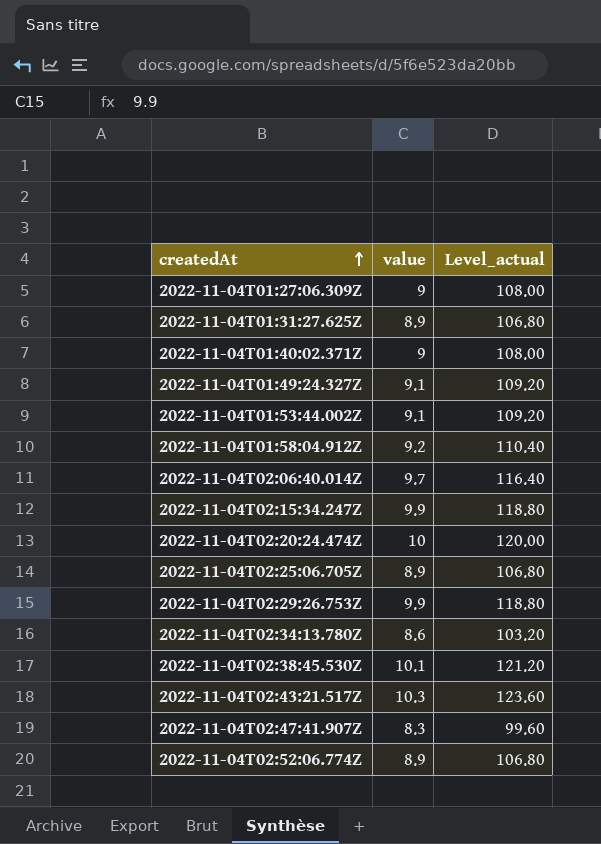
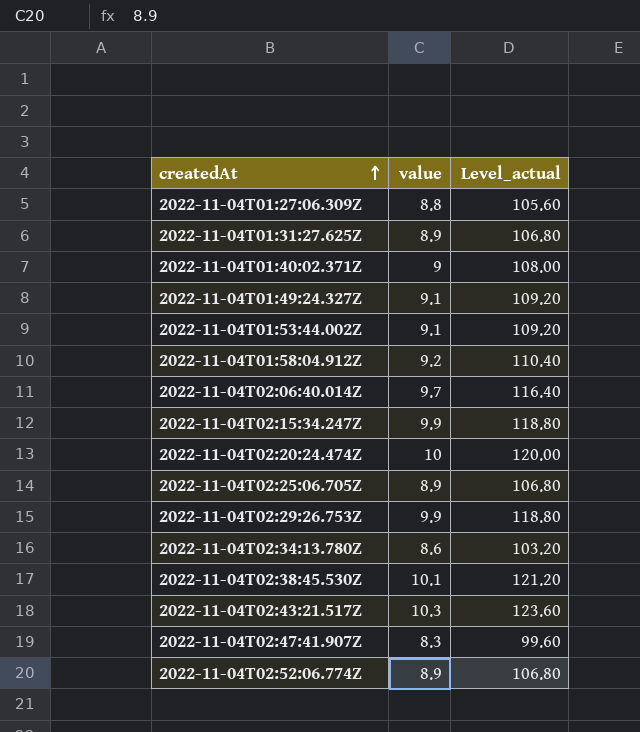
2022-11-04T01:27:06.309Z | value: 9 -> 8.8
2022-11-04T01:27:06.309Z | Level_actual: 108.00 -> 105.60

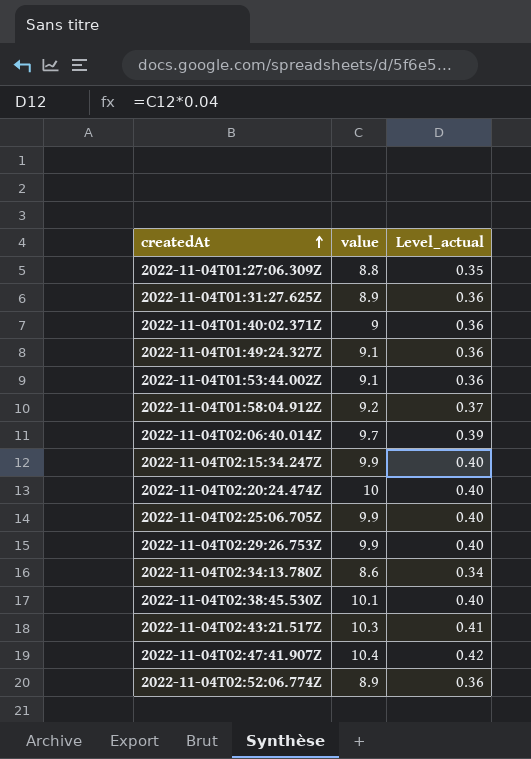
column Level_actual | formula: [value] * 12 -> [value] * 0.04
2022-11-04T02:25:06.705Z | value: 8.9 -> 9.9
2022-11-04T02:47:41.907Z | value: 8.3 -> 10.4

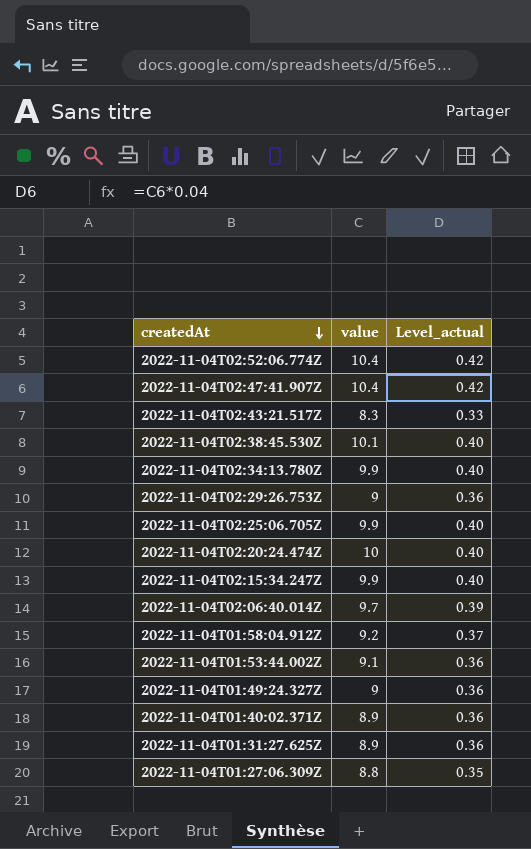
row order: createdAt ascending -> createdAt descending
2022-11-04T02:52:06.774Z | value: 8.9 -> 10.4
2022-11-04T02:52:06.774Z | Level_actual: 0.36 -> 0.42
2022-11-04T02:43:21.517Z | value: 10.3 -> 8.3
2022-11-04T02:43:21.517Z | Level_actual: 0.41 -> 0.33
2022-11-04T02:34:13.780Z | value: 8.6 -> 9.9
2022-11-04T02:34:13.780Z | Level_actual: 0.34 -> 0.40
2022-11-04T02:29:26.753Z | value: 9.9 -> 9
2022-11-04T02:29:26.753Z | Level_actual: 0.40 -> 0.36
2022-11-04T01:49:24.327Z | value: 9.1 -> 9
2022-11-04T01:40:02.371Z | value: 9 -> 8.9

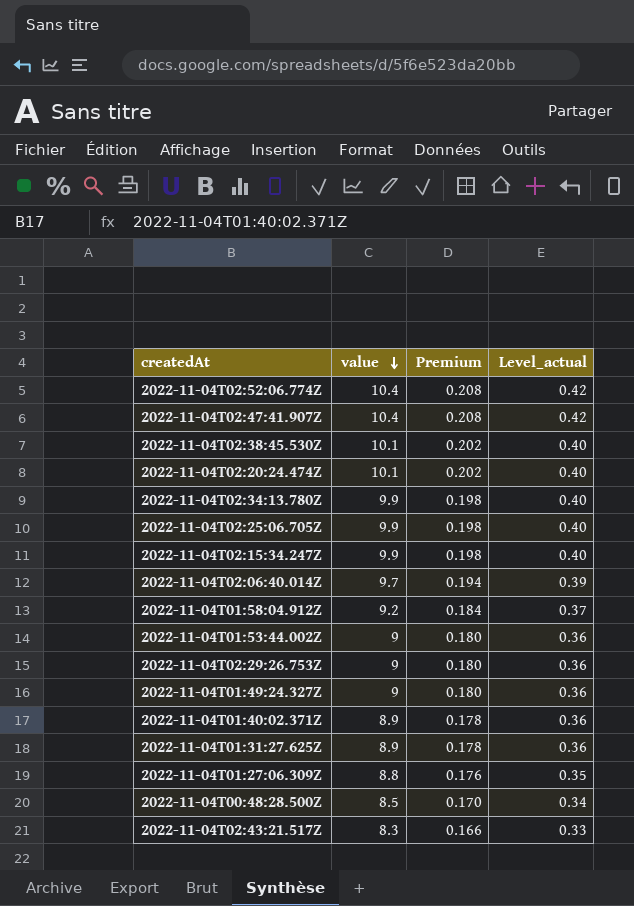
row order: createdAt descending -> value descending
column Premium | formula: none -> [value] * 0.02
2022-11-04T02:20:24.474Z | value: 10 -> 10.1
2022-11-04T01:53:44.002Z | value: 9.1 -> 9
row 2022-11-04T00:48:28.500Z: none -> 8.5 | 0.170 | 0.34

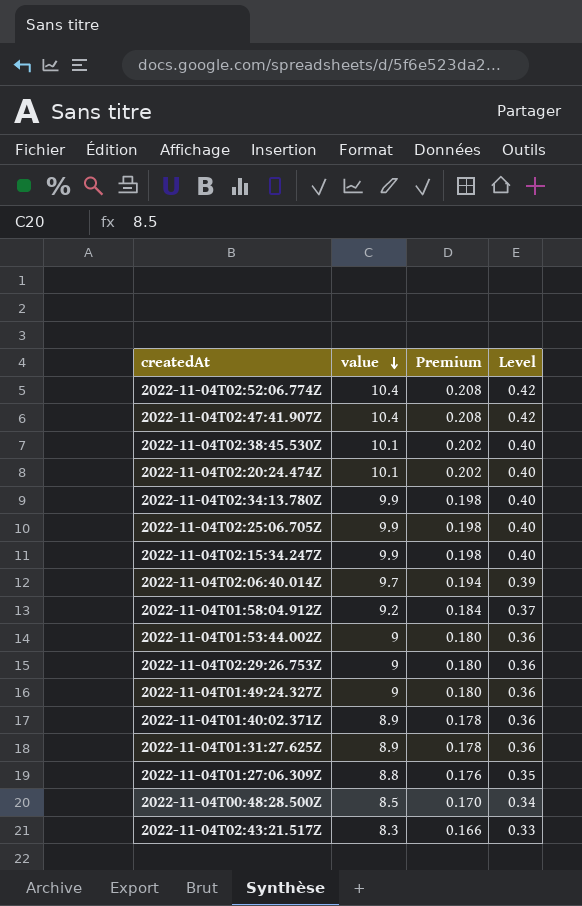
column name: Level_actual -> Level

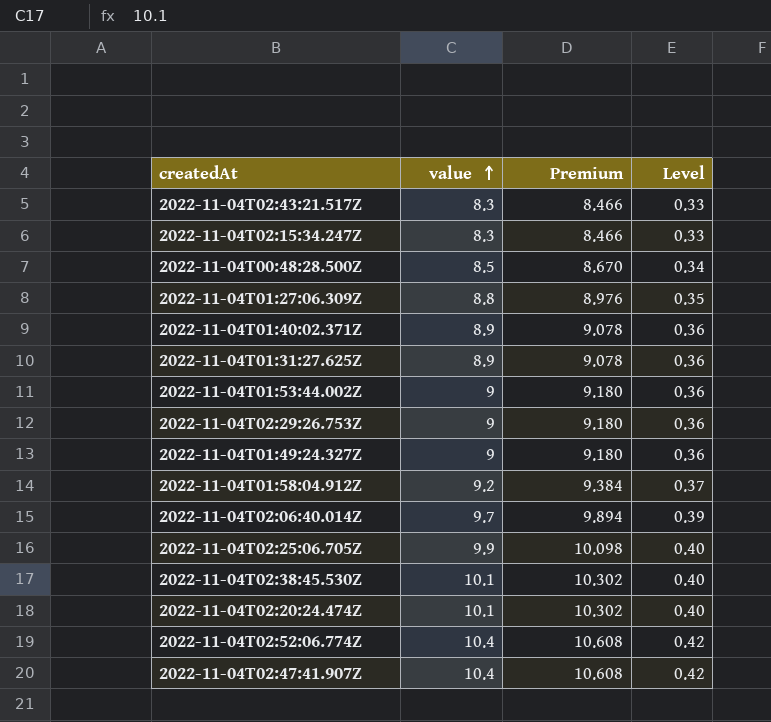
row order: value descending -> value ascending
column Premium | formula: [value] * 0.02 -> [value] * 1.02
row 2022-11-04T02:34:13.780Z: 9.9 | 0.198 | 0.40 -> none
2022-11-04T02:15:34.247Z | value: 9.9 -> 8.3
2022-11-04T02:15:34.247Z | Level: 0.40 -> 0.33

